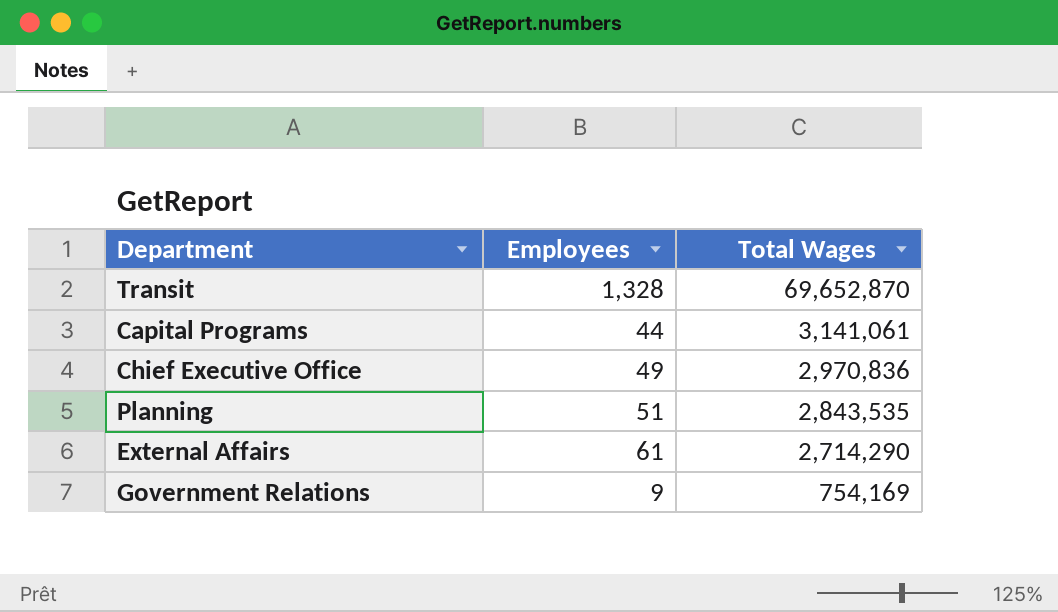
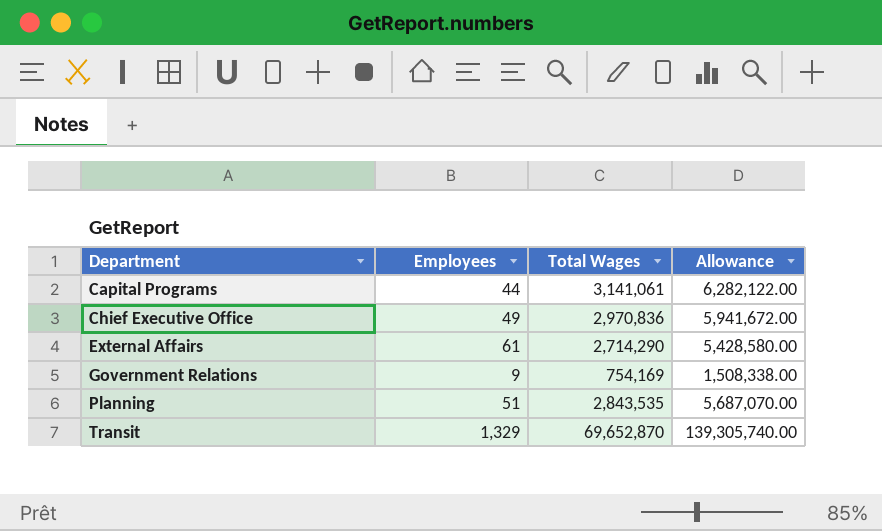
row order: Total Wages descending -> Department ascending
column Allowance | formula: none -> [Total Wages] * 2
Transit | Employees: 1,328 -> 1,329

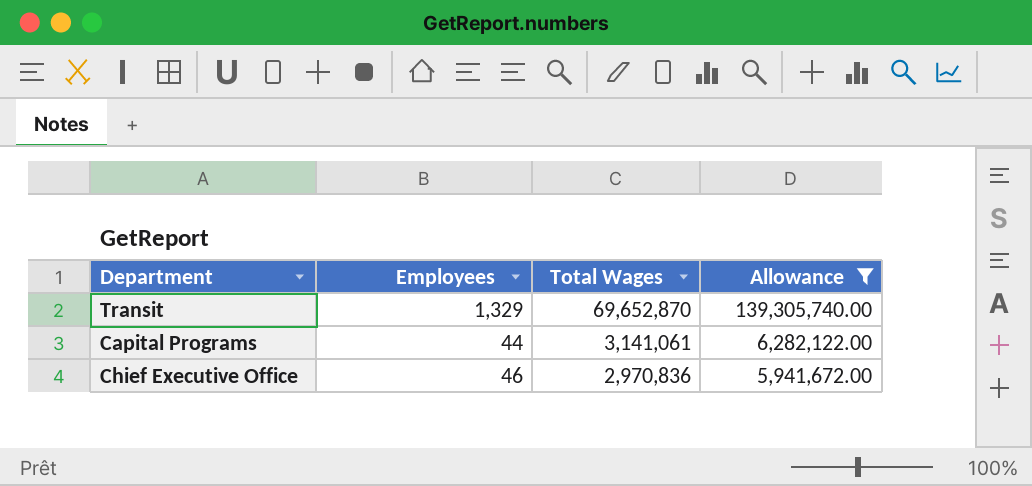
filter: none -> Allowance >= 5,941,672.00
row order: Department ascending -> Total Wages descending
Chief Executive Office | Employees: 49 -> 46

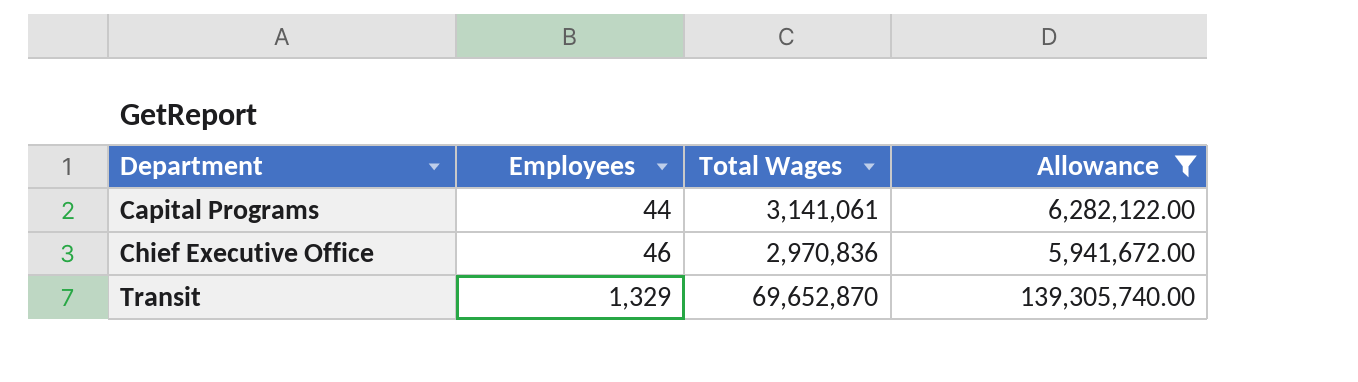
row order: Total Wages descending -> Department ascending

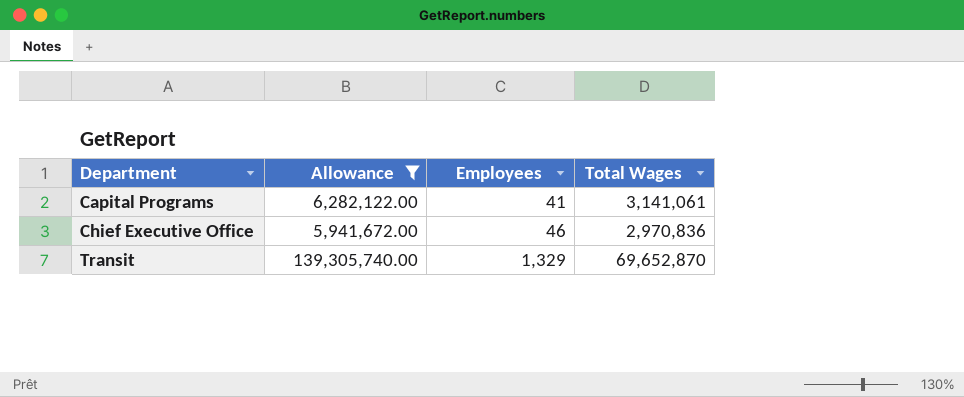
column Allowance | position: 4 -> 2
Capital Programs | Employees: 44 -> 41

